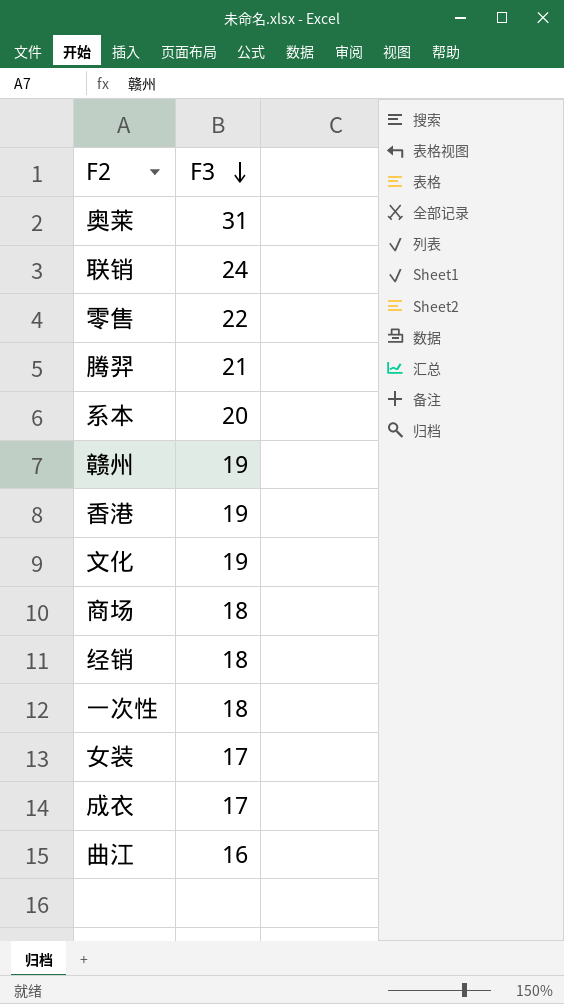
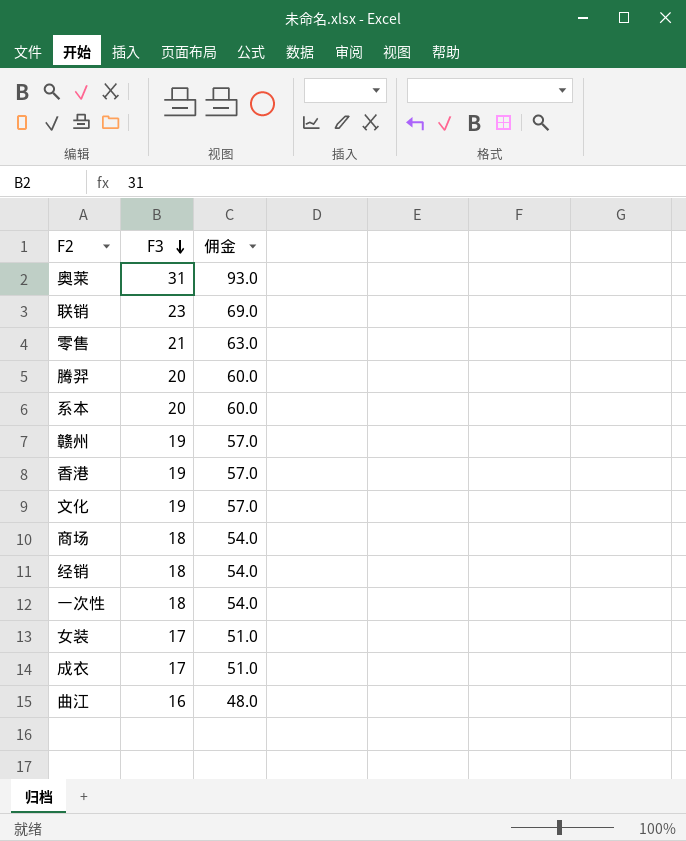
column 佣金 | formula: none -> [F3] * 3
联销 | F3: 24 -> 23
零售 | F3: 22 -> 21
腾羿 | F3: 21 -> 20

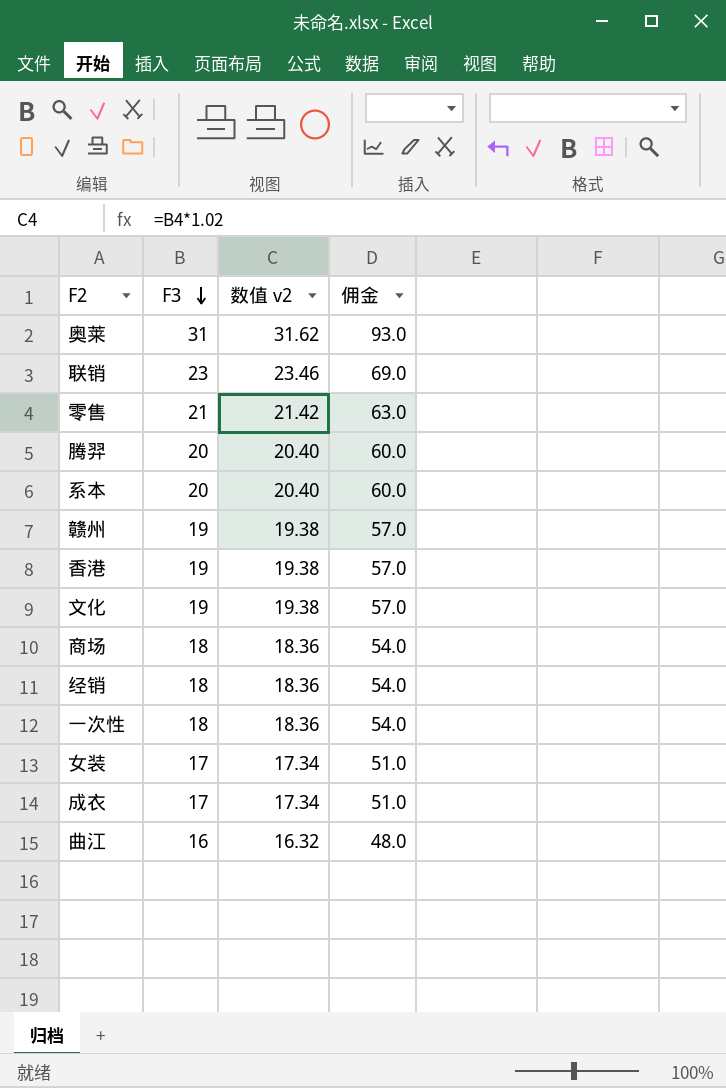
column 数值 v2 | formula: none -> [F3] * 1.02

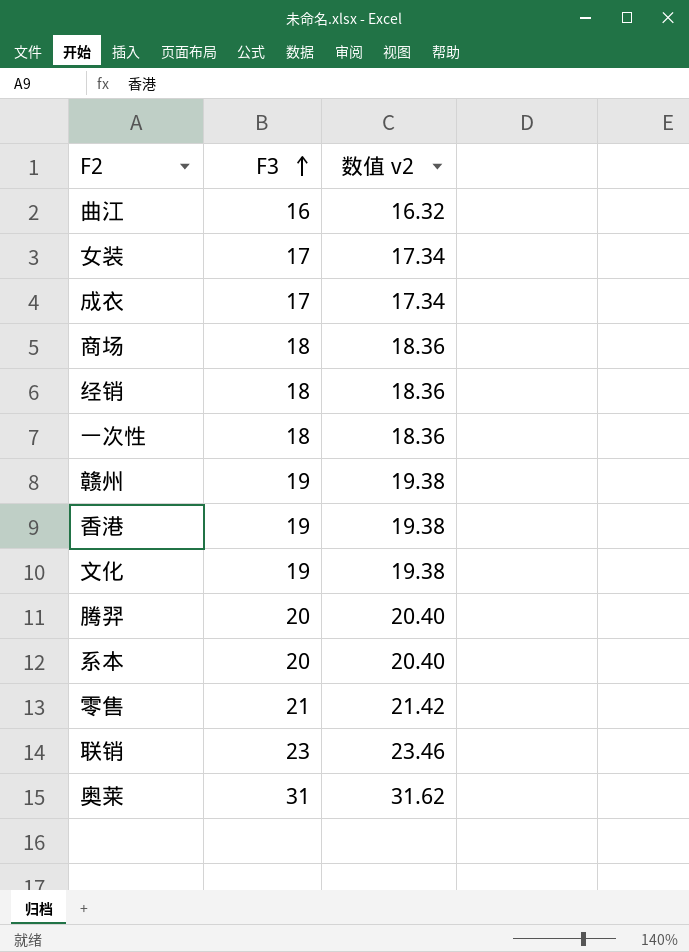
row order: F3 descending -> F3 ascending
column 佣金 | formula: [F3] * 3 -> none

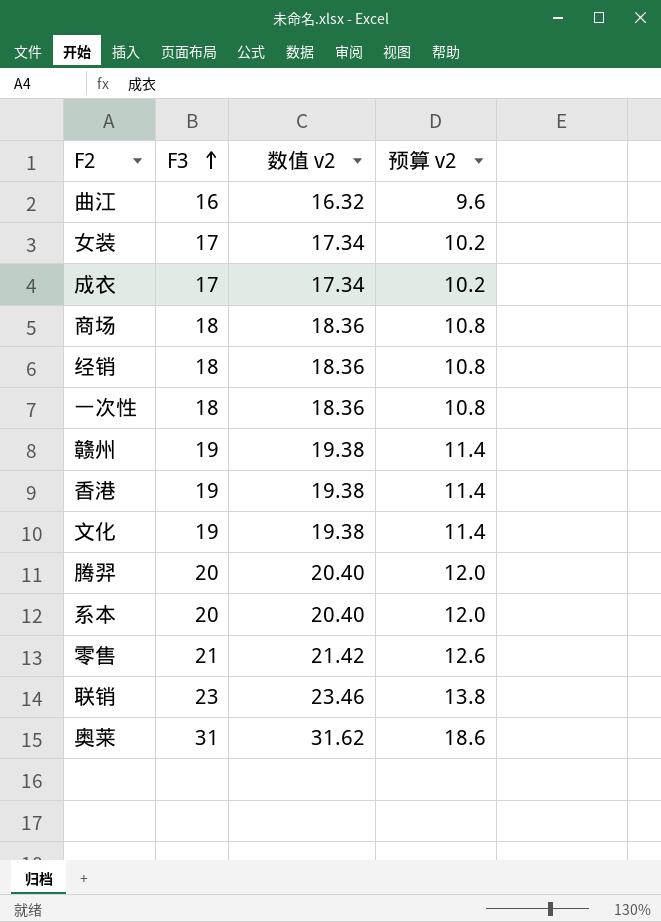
column 预算 v2 | formula: none -> [F3] * 0.6

